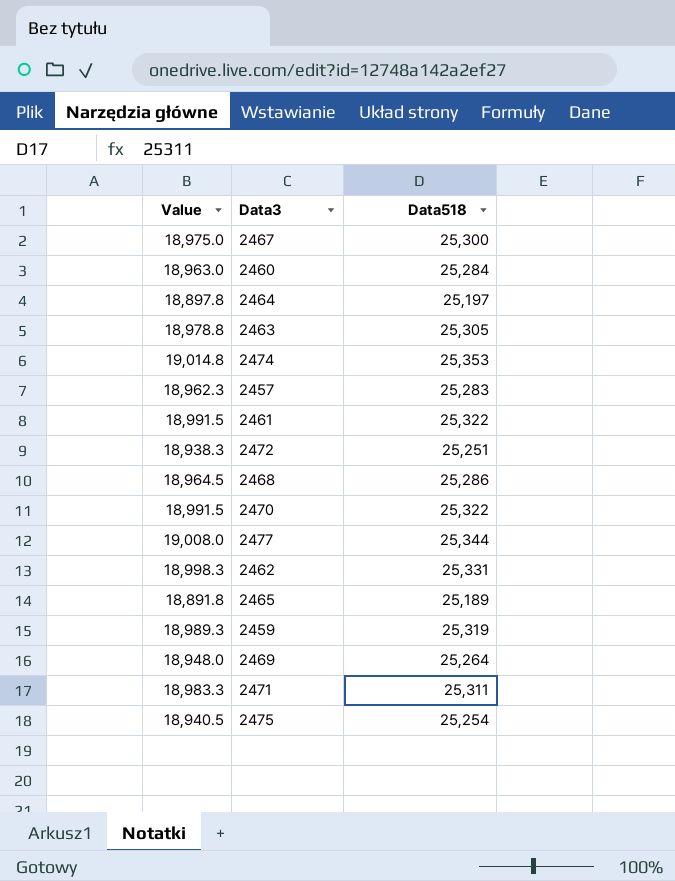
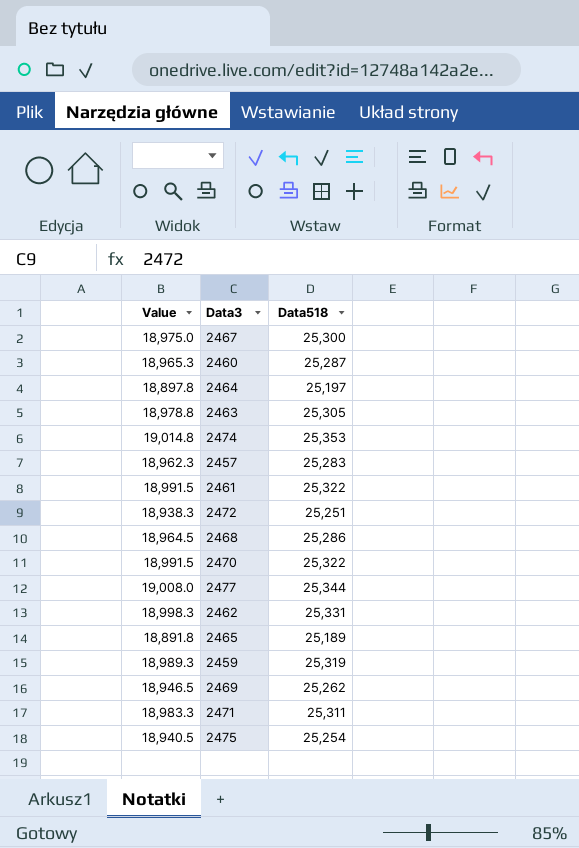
2460 | Value: 18,963.0 -> 18,965.3
2460 | Data518: 25,284 -> 25,287
2469 | Value: 18,948.0 -> 18,946.5
2469 | Data518: 25,264 -> 25,262

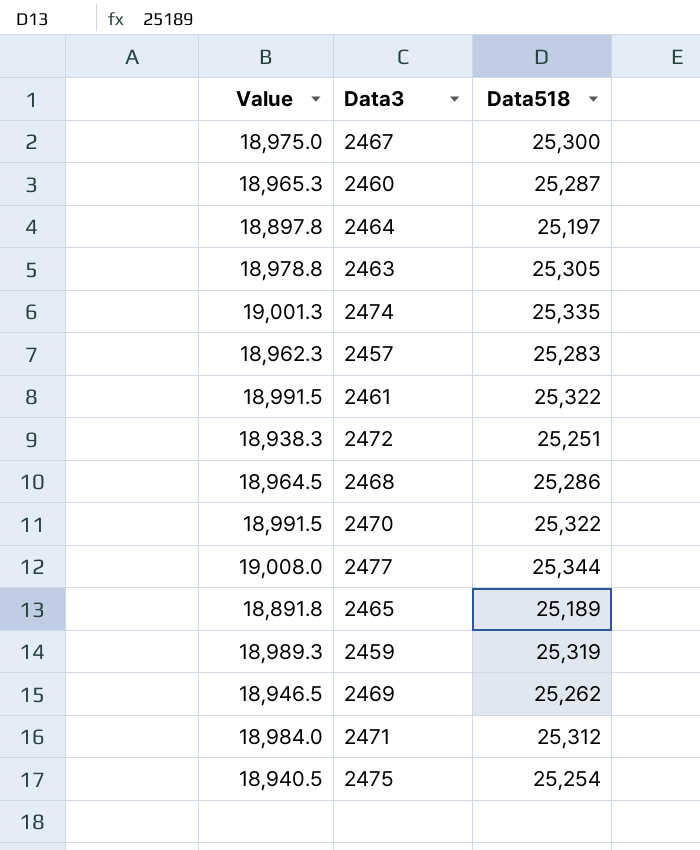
row 2462: 18,998.3 | 25,331 -> none
2474 | Value: 19,014.8 -> 19,001.3
2474 | Data518: 25,353 -> 25,335
2471 | Value: 18,983.3 -> 18,984.0
2471 | Data518: 25,311 -> 25,312

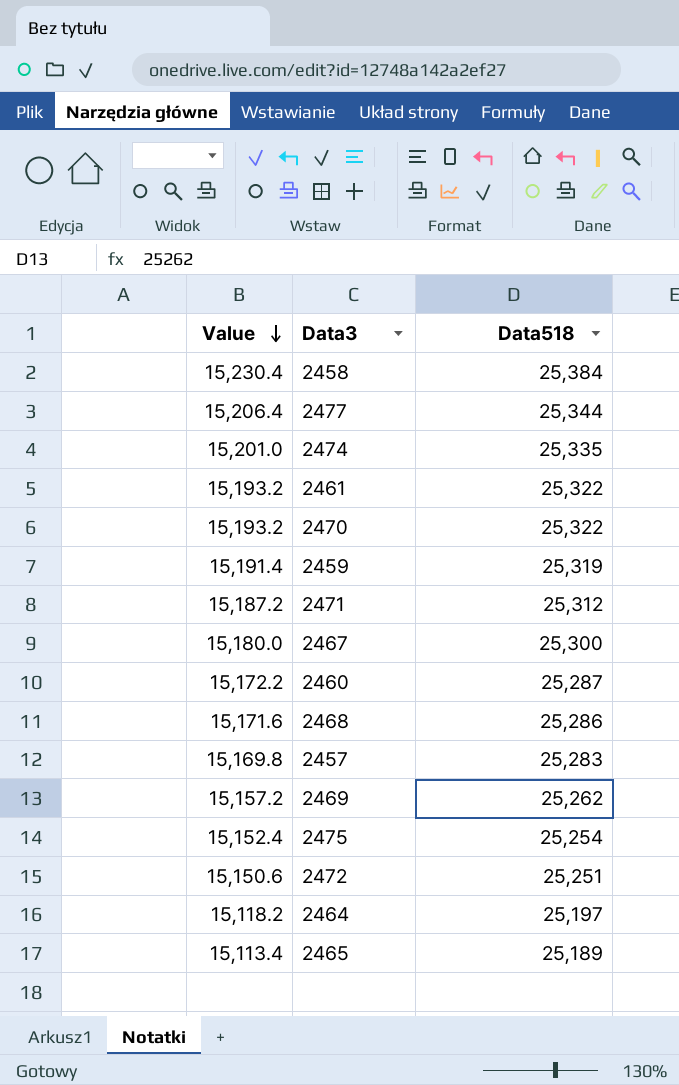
row order: none -> Value descending
column Value | formula: [Data518] * 0.75 -> [Data518] * 0.6
row 2463: 18,978.8 | 25,305 -> none
row 2458: none -> 15,230.4 | 25,384

